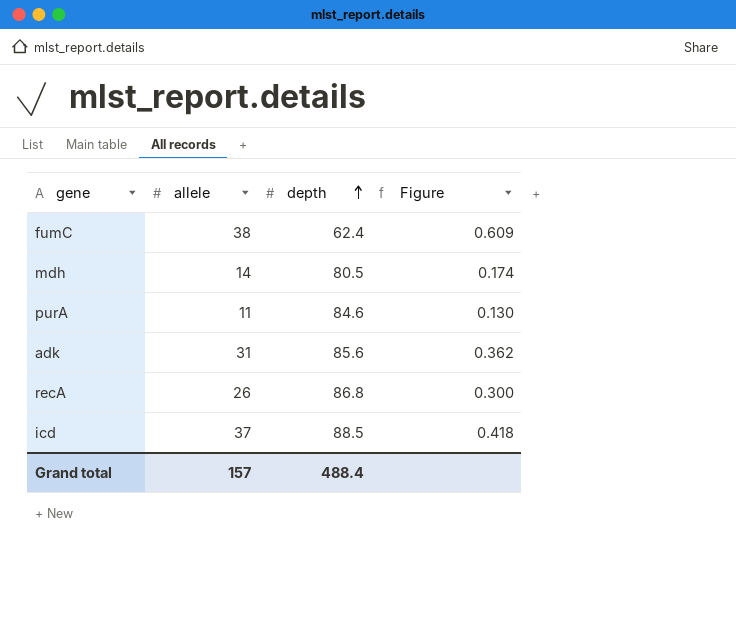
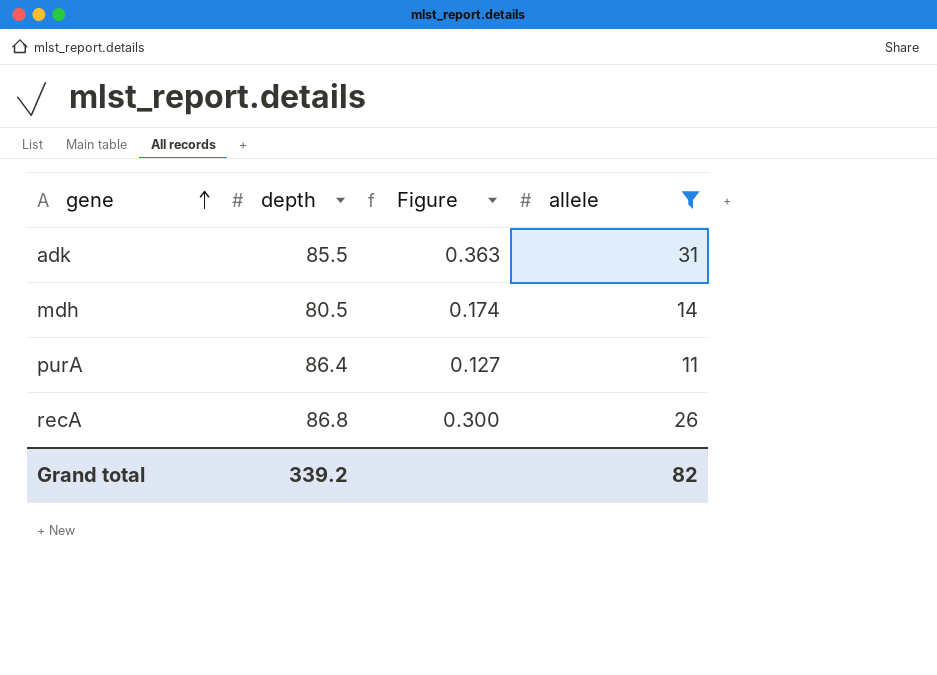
filter: none -> allele <= 31
row order: depth ascending -> gene ascending
column allele | position: 2 -> 4
adk | depth: 85.6 -> 85.5
adk | Figure: 0.362 -> 0.363
purA | depth: 84.6 -> 86.4
purA | Figure: 0.130 -> 0.127
Grand total | depth: 488.4 -> 339.2
Grand total | allele: 157 -> 82

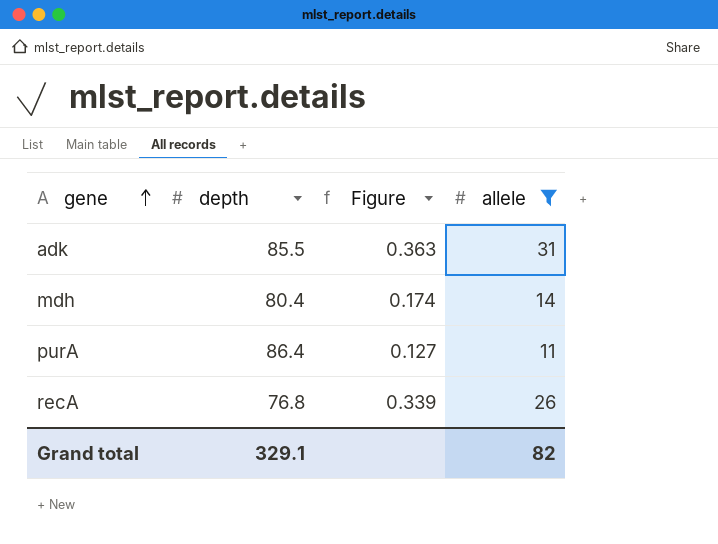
mdh | depth: 80.5 -> 80.4
recA | depth: 86.8 -> 76.8
recA | Figure: 0.300 -> 0.339
Grand total | depth: 339.2 -> 329.1

